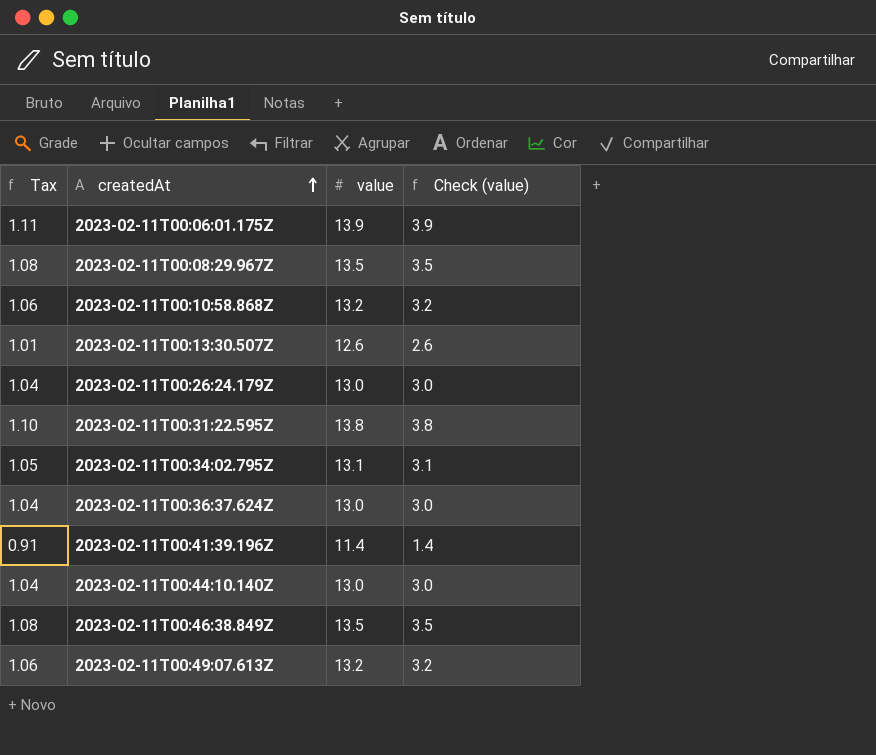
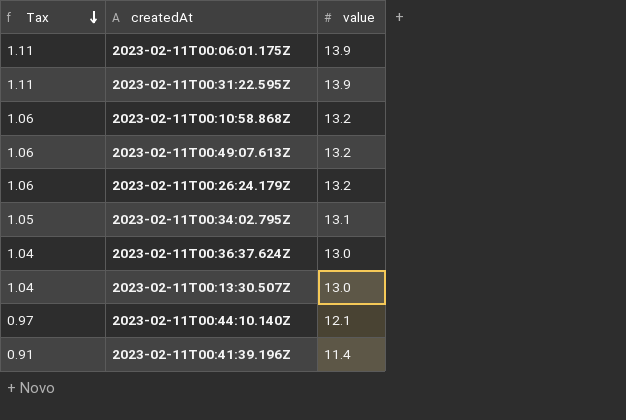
row order: createdAt ascending -> Tax descending
column Check (value) | formula: [value] - 10 -> none
row 2023-02-11T00:08:29.967Z: 1.08 | 13.5 | 3.5 -> none
row 2023-02-11T00:46:38.849Z: 1.08 | 13.5 | 3.5 -> none
2023-02-11T00:31:22.595Z | Tax: 1.10 -> 1.11
2023-02-11T00:31:22.595Z | value: 13.8 -> 13.9
2023-02-11T00:26:24.179Z | Tax: 1.04 -> 1.06
2023-02-11T00:26:24.179Z | value: 13.0 -> 13.2
2023-02-11T00:13:30.507Z | Tax: 1.01 -> 1.04
2023-02-11T00:13:30.507Z | value: 12.6 -> 13.0
2023-02-11T00:44:10.140Z | Tax: 1.04 -> 0.97
2023-02-11T00:44:10.140Z | value: 13.0 -> 12.1

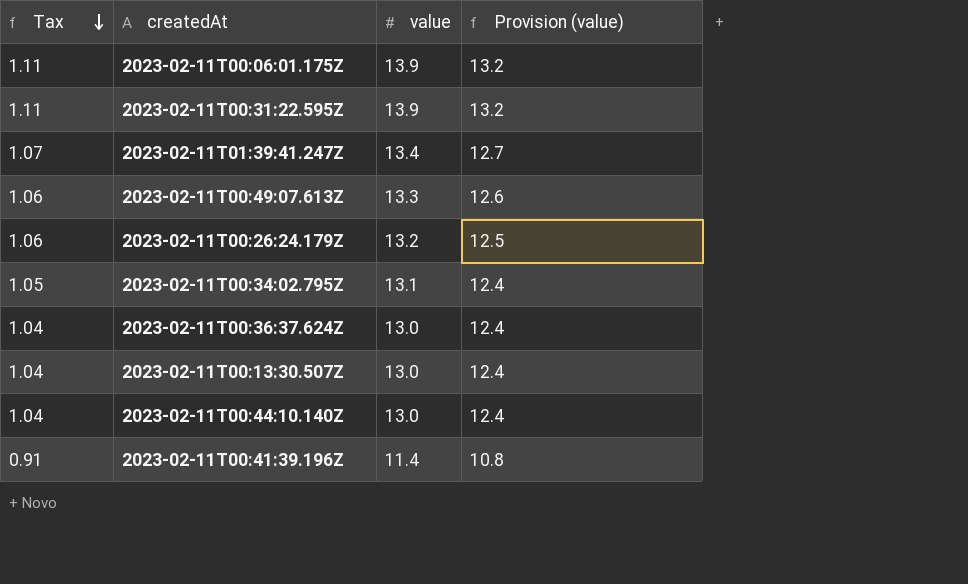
column Provision (value) | formula: none -> [value] * 0.95
row 2023-02-11T00:10:58.868Z: 1.06 | 13.2 -> none
row 2023-02-11T01:39:41.247Z: none -> 1.07 | 13.4 | 12.7
2023-02-11T00:49:07.613Z | value: 13.2 -> 13.3
2023-02-11T00:44:10.140Z | Tax: 0.97 -> 1.04
2023-02-11T00:44:10.140Z | value: 12.1 -> 13.0

